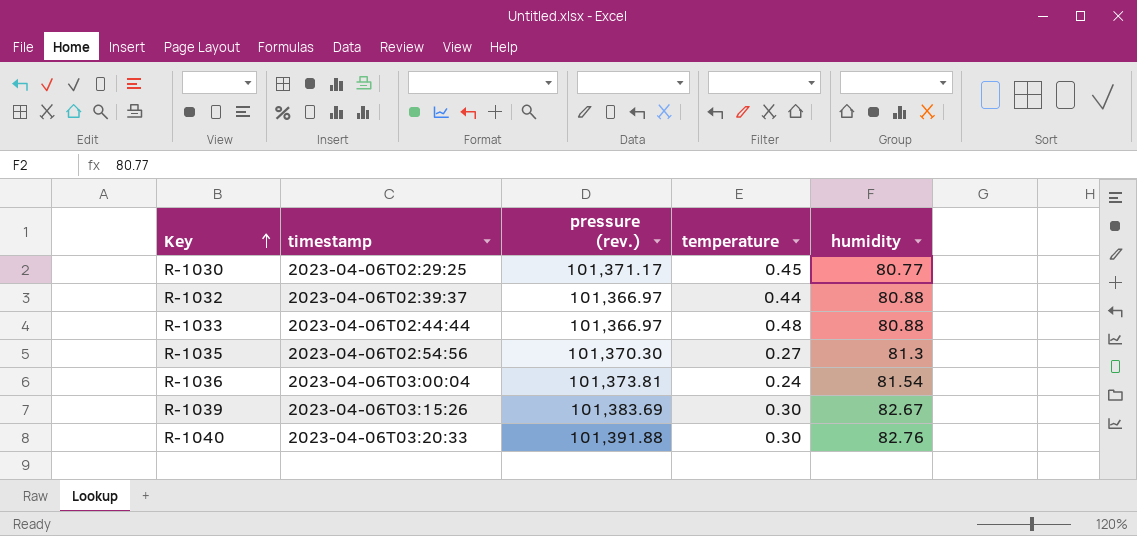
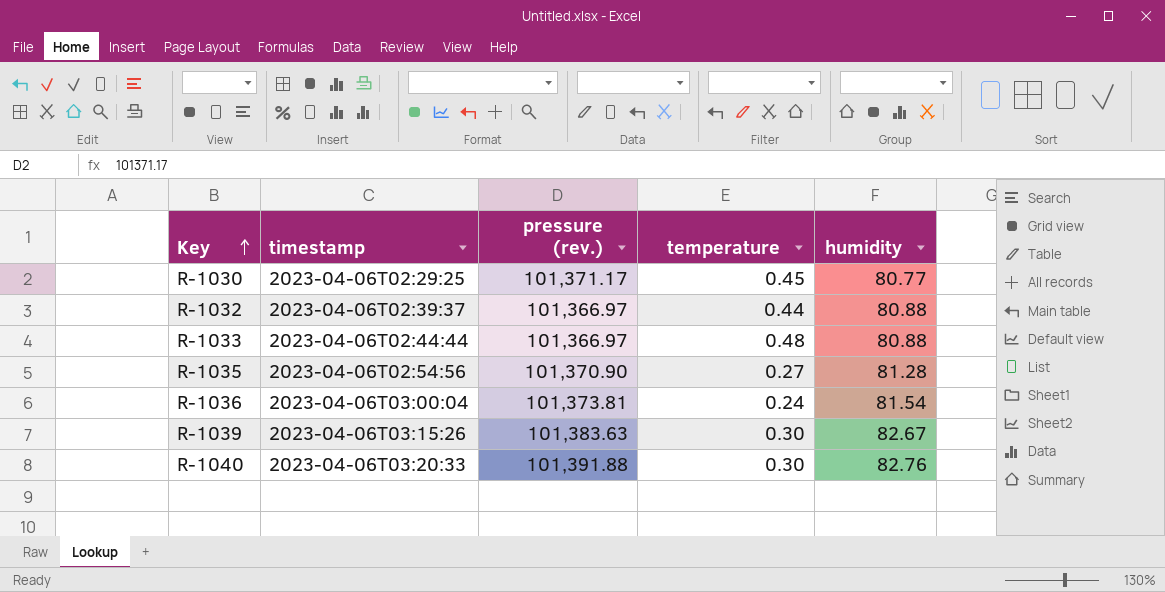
R-1035 | pressure (rev.): 101,370.30 -> 101,370.90
R-1035 | humidity: 81.3 -> 81.28
R-1039 | pressure (rev.): 101,383.69 -> 101,383.63

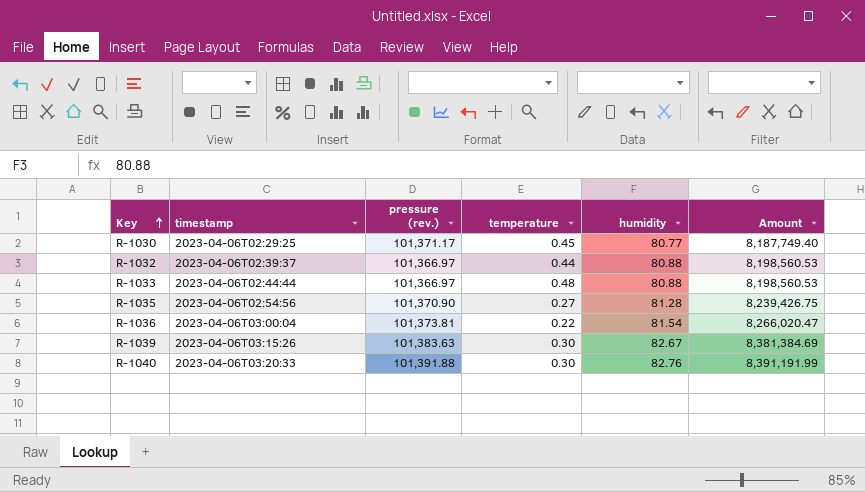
column Amount | formula: none -> [pressure (rev.)] * [humidity]
R-1036 | temperature: 0.24 -> 0.22

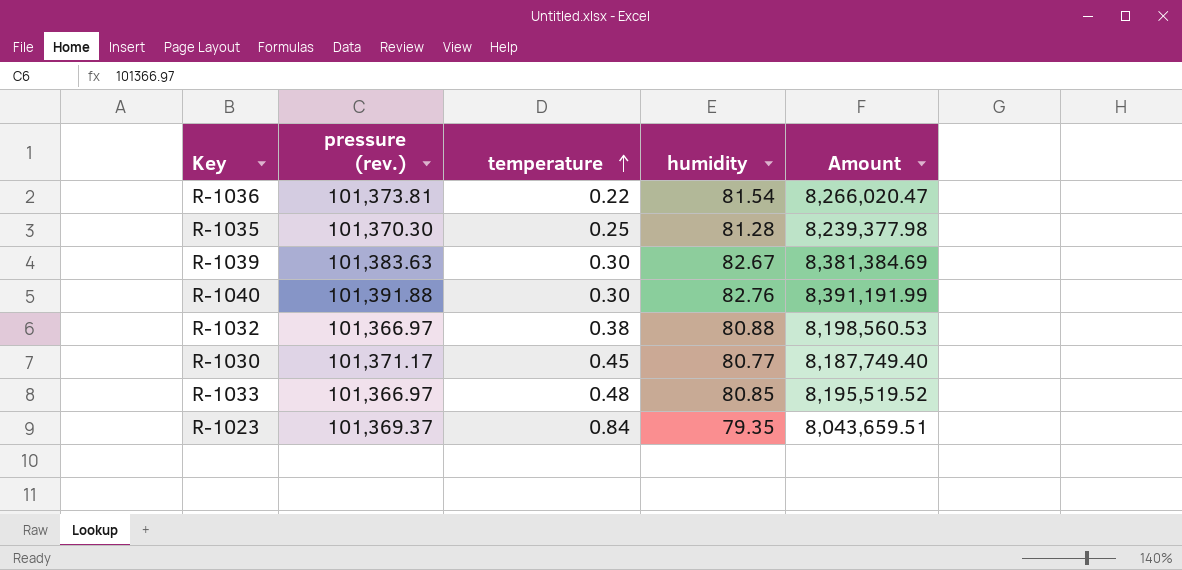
row order: Key ascending -> temperature ascending
column timestamp | position: 2 -> none
R-1035 | pressure (rev.): 101,370.90 -> 101,370.30
R-1035 | temperature: 0.27 -> 0.25
R-1035 | Amount: 8,239,426.75 -> 8,239,377.98
R-1032 | temperature: 0.44 -> 0.38
R-1033 | humidity: 80.88 -> 80.85
R-1033 | Amount: 8,198,560.53 -> 8,195,519.52
row R-1023: none -> 101,369.37 | 0.84 | 79.35 | 8,043,659.51

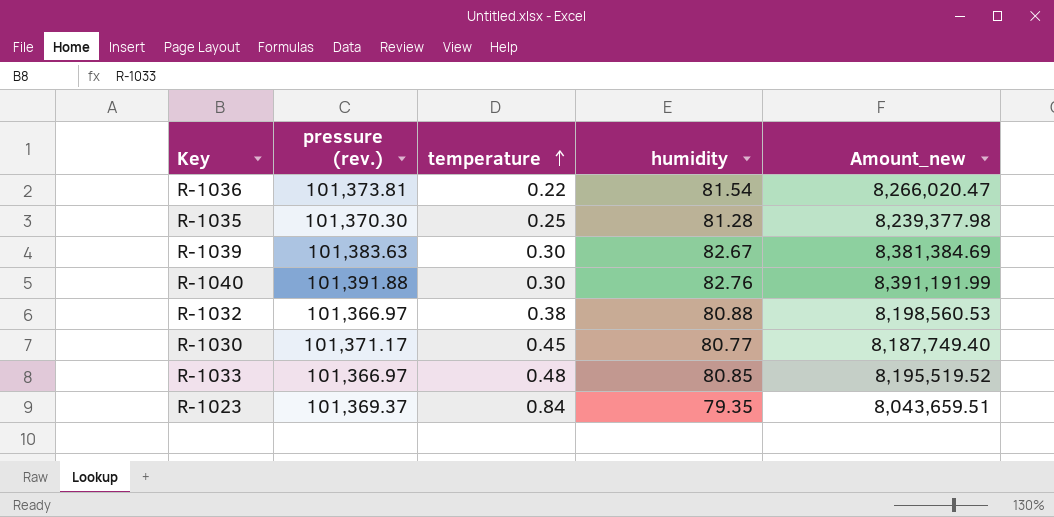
column name: Amount -> Amount_new

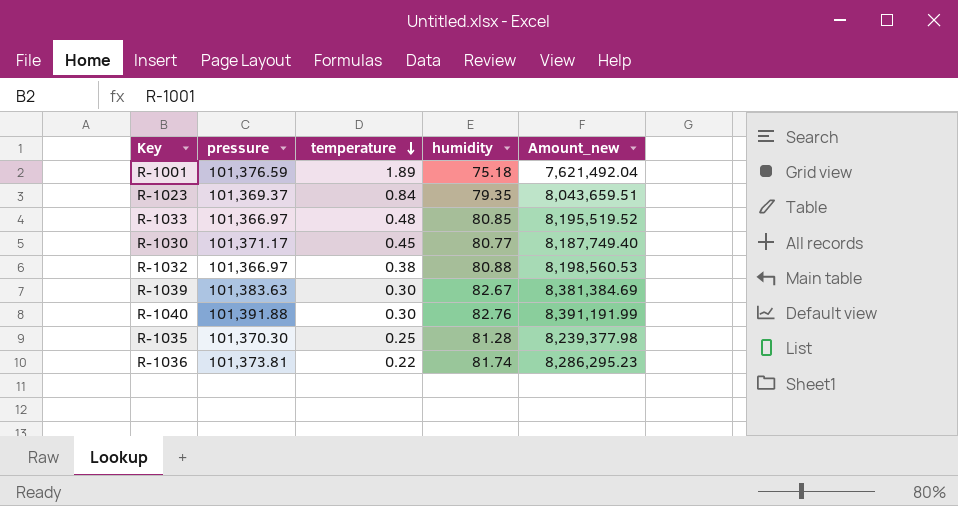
row order: temperature ascending -> temperature descending
column name: pressure (rev.) -> pressure
row R-1001: none -> 101,376.59 | 1.89 | 75.18 | 7,621,492.04
R-1036 | humidity: 81.54 -> 81.74
R-1036 | Amount_new: 8,266,020.47 -> 8,286,295.23

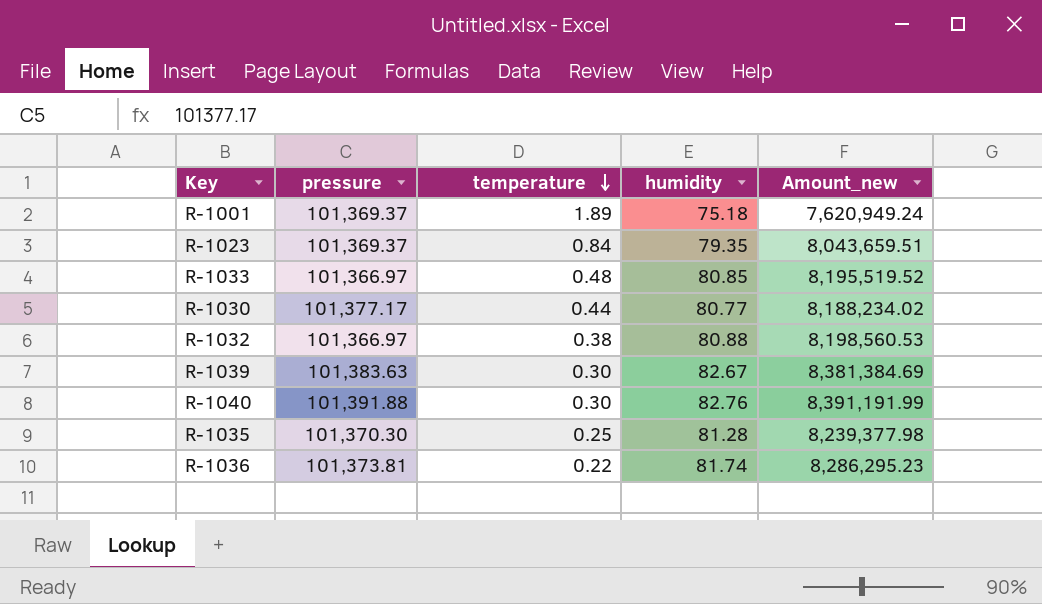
R-1001 | pressure: 101,376.59 -> 101,369.37
R-1001 | Amount_new: 7,621,492.04 -> 7,620,949.24
R-1030 | pressure: 101,371.17 -> 101,377.17
R-1030 | temperature: 0.45 -> 0.44
R-1030 | Amount_new: 8,187,749.40 -> 8,188,234.02

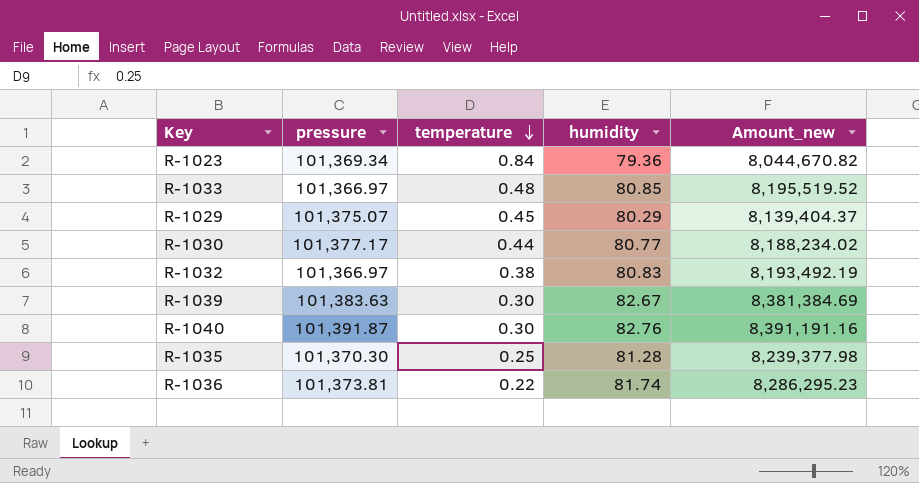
row R-1001: 101,369.37 | 1.89 | 75.18 | 7,620,949.24 -> none
R-1023 | pressure: 101,369.37 -> 101,369.34
R-1023 | humidity: 79.35 -> 79.36
R-1023 | Amount_new: 8,043,659.51 -> 8,044,670.82
row R-1029: none -> 101,375.07 | 0.45 | 80.29 | 8,139,404.37
R-1032 | humidity: 80.88 -> 80.83
R-1032 | Amount_new: 8,198,560.53 -> 8,193,492.19
R-1040 | pressure: 101,391.88 -> 101,391.87
R-1040 | Amount_new: 8,391,191.99 -> 8,391,191.16

